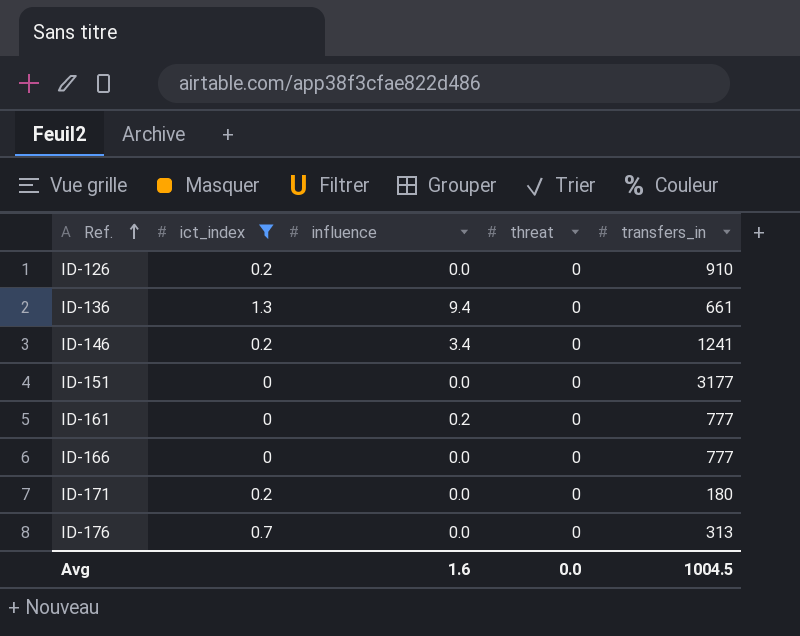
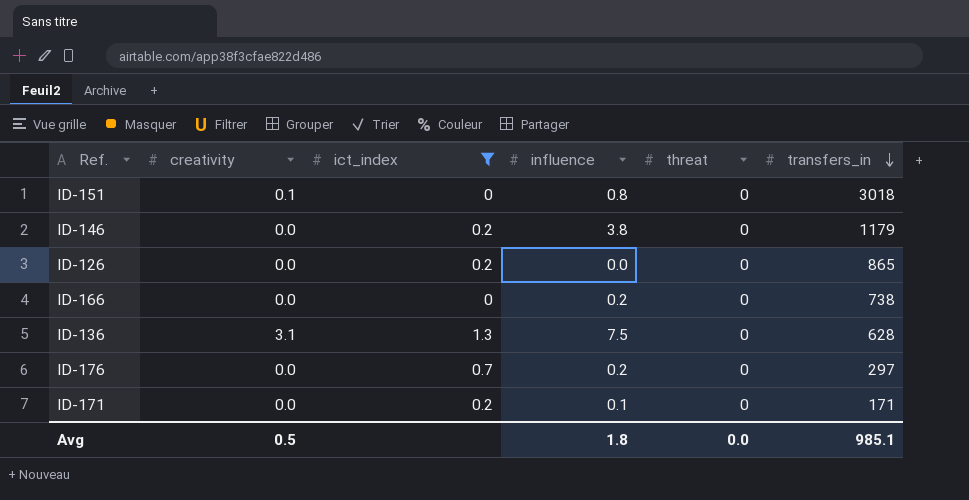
row order: Ref. ascending -> transfers_in descending
column creativity | position: none -> 2
row ID-161: 0 | 0.2 | 0 | 777 -> none
ID-151 | influence: 0.0 -> 0.8
ID-151 | transfers_in: 3177 -> 3018
ID-146 | influence: 3.4 -> 3.8
ID-146 | transfers_in: 1241 -> 1179
ID-126 | transfers_in: 910 -> 865
ID-166 | influence: 0.0 -> 0.2
ID-166 | transfers_in: 777 -> 738
ID-136 | influence: 9.4 -> 7.5
ID-136 | transfers_in: 661 -> 628
ID-176 | influence: 0.0 -> 0.2
ID-176 | transfers_in: 313 -> 297
ID-171 | influence: 0.0 -> 0.1
ID-171 | transfers_in: 180 -> 171
Avg | influence: 1.6 -> 1.8
Avg | transfers_in: 1004.5 -> 985.1

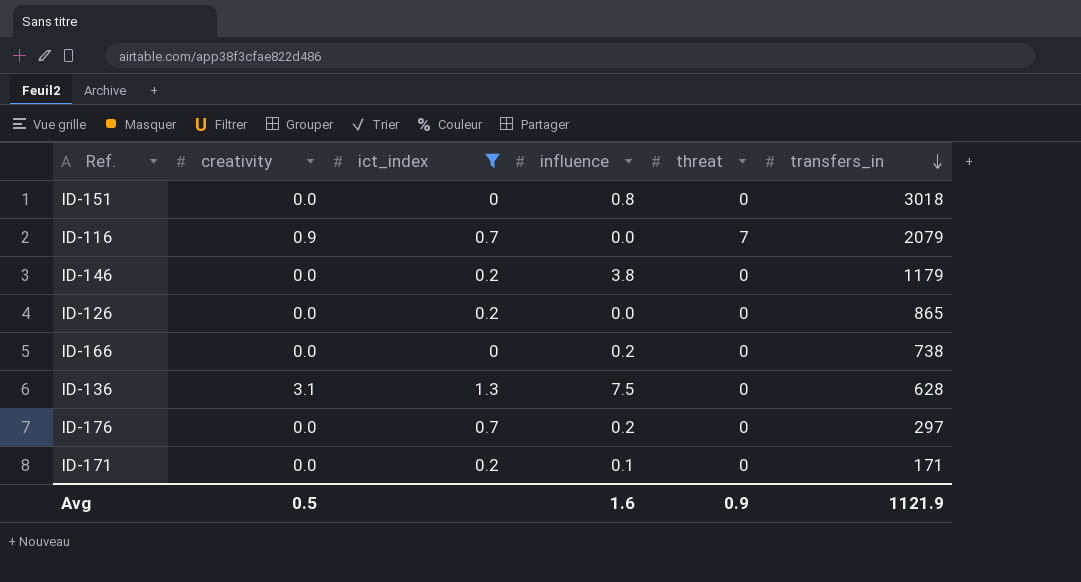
ID-151 | creativity: 0.1 -> 0.0
row ID-116: none -> 0.9 | 0.7 | 0.0 | 7 | 2079
Avg | influence: 1.8 -> 1.6
Avg | threat: 0.0 -> 0.9
Avg | transfers_in: 985.1 -> 1121.9

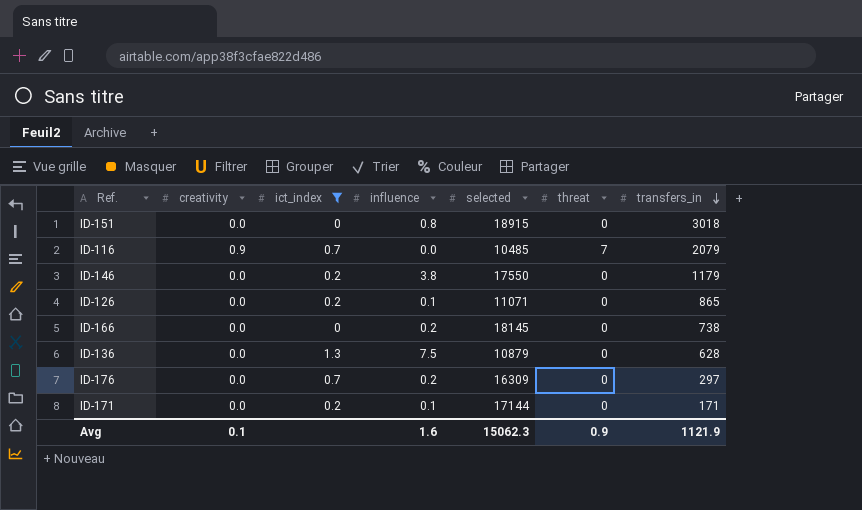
column selected | position: none -> 5
ID-126 | influence: 0.0 -> 0.1
ID-136 | creativity: 3.1 -> 0.0
Avg | creativity: 0.5 -> 0.1

